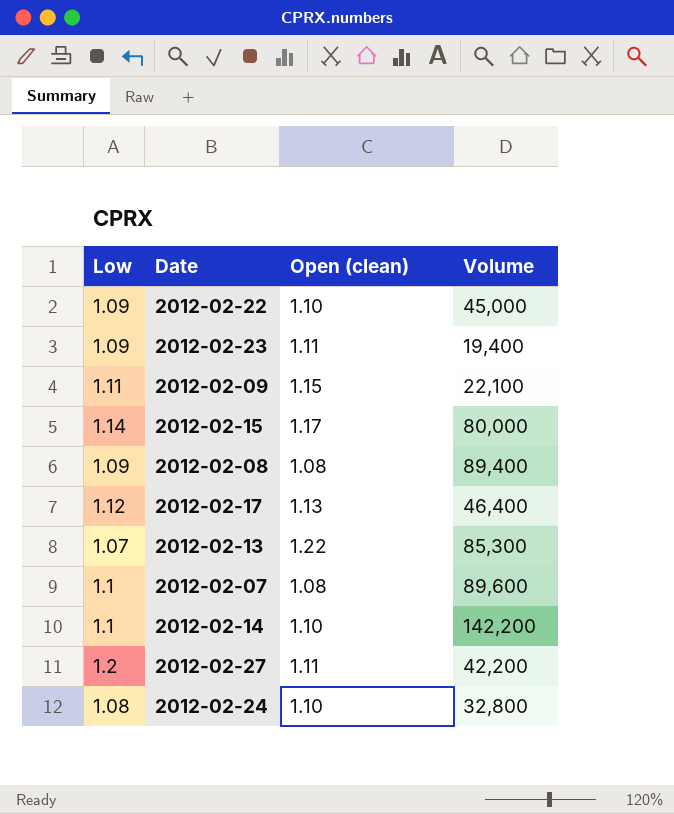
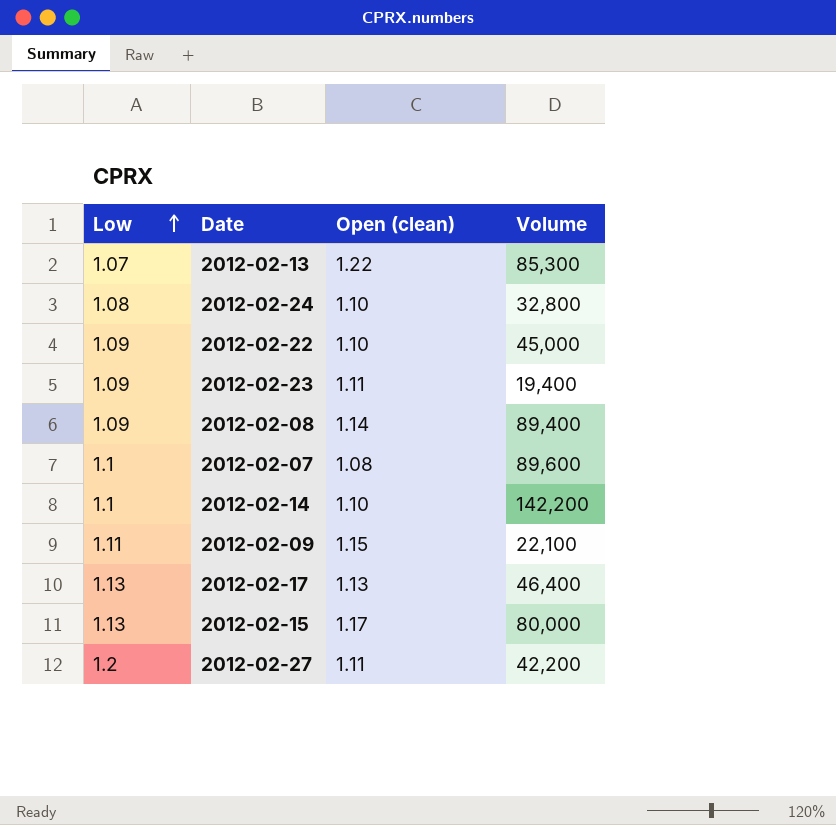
row order: none -> Low ascending
2012-02-08 | Open (clean): 1.08 -> 1.14
2012-02-17 | Low: 1.12 -> 1.13
2012-02-15 | Low: 1.14 -> 1.13

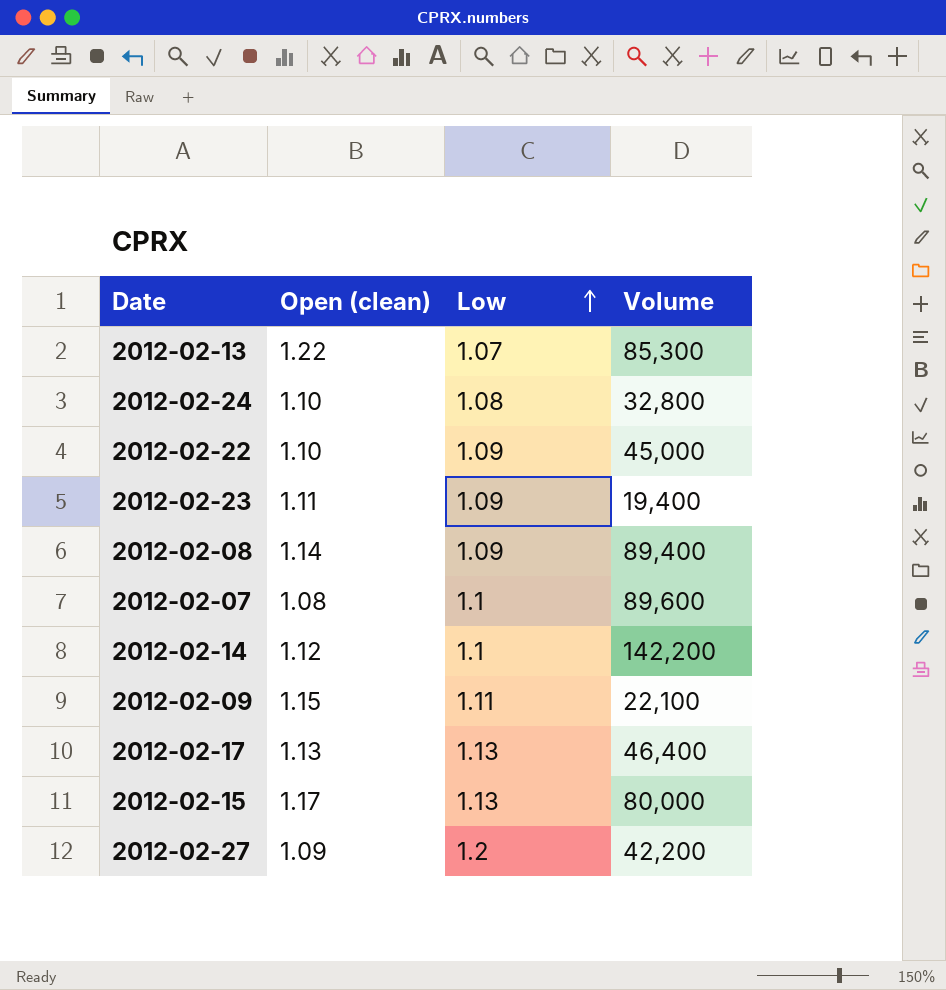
column Low | position: 1 -> 3
2012-02-14 | Open (clean): 1.10 -> 1.12
2012-02-27 | Open (clean): 1.11 -> 1.09

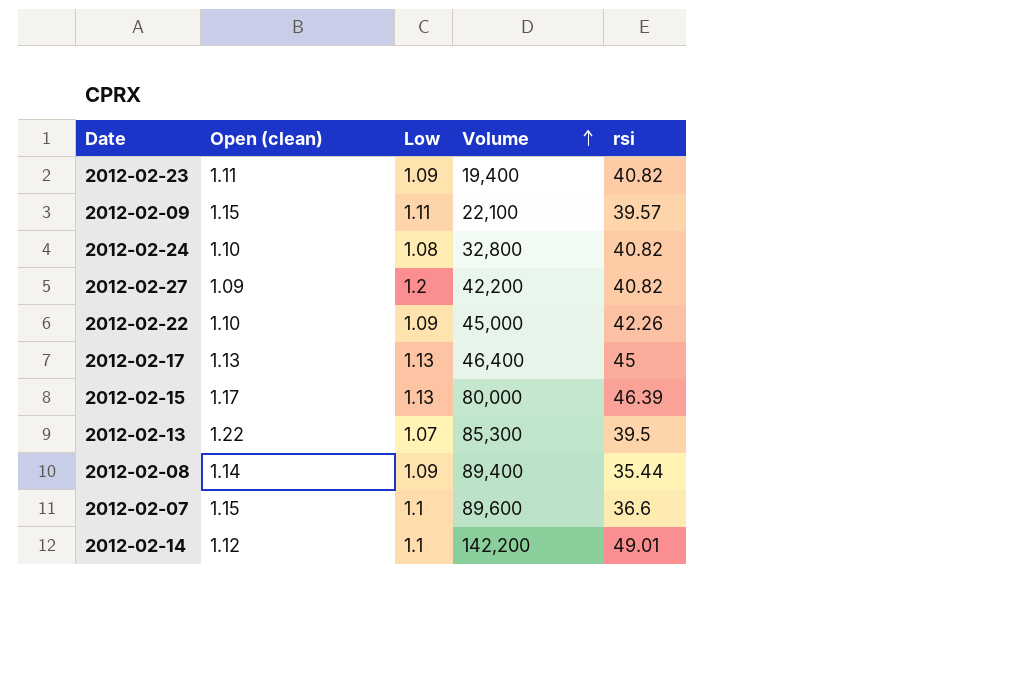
row order: Low ascending -> Volume ascending
column rsi | position: none -> 5
2012-02-07 | Open (clean): 1.08 -> 1.15

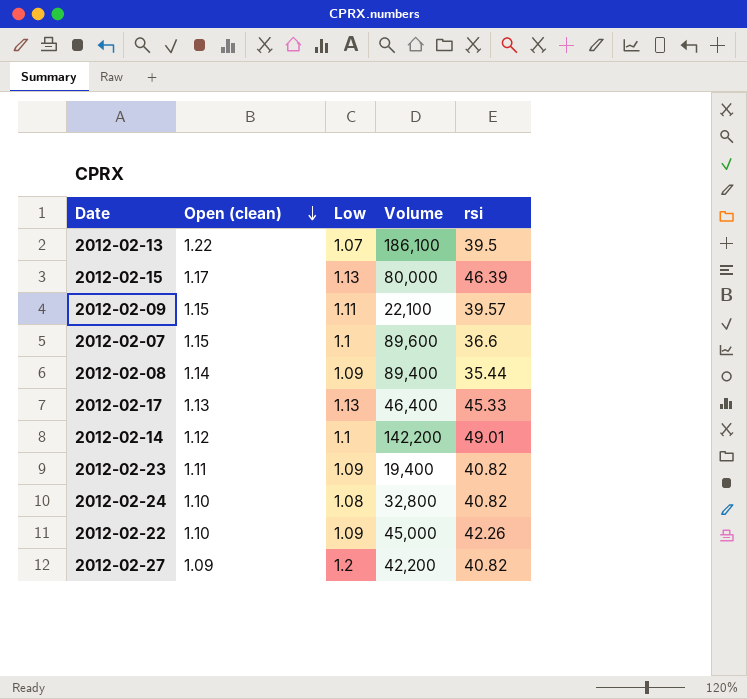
row order: Volume ascending -> Open (clean) descending
2012-02-13 | Volume: 85,300 -> 186,100
2012-02-17 | rsi: 45 -> 45.33

